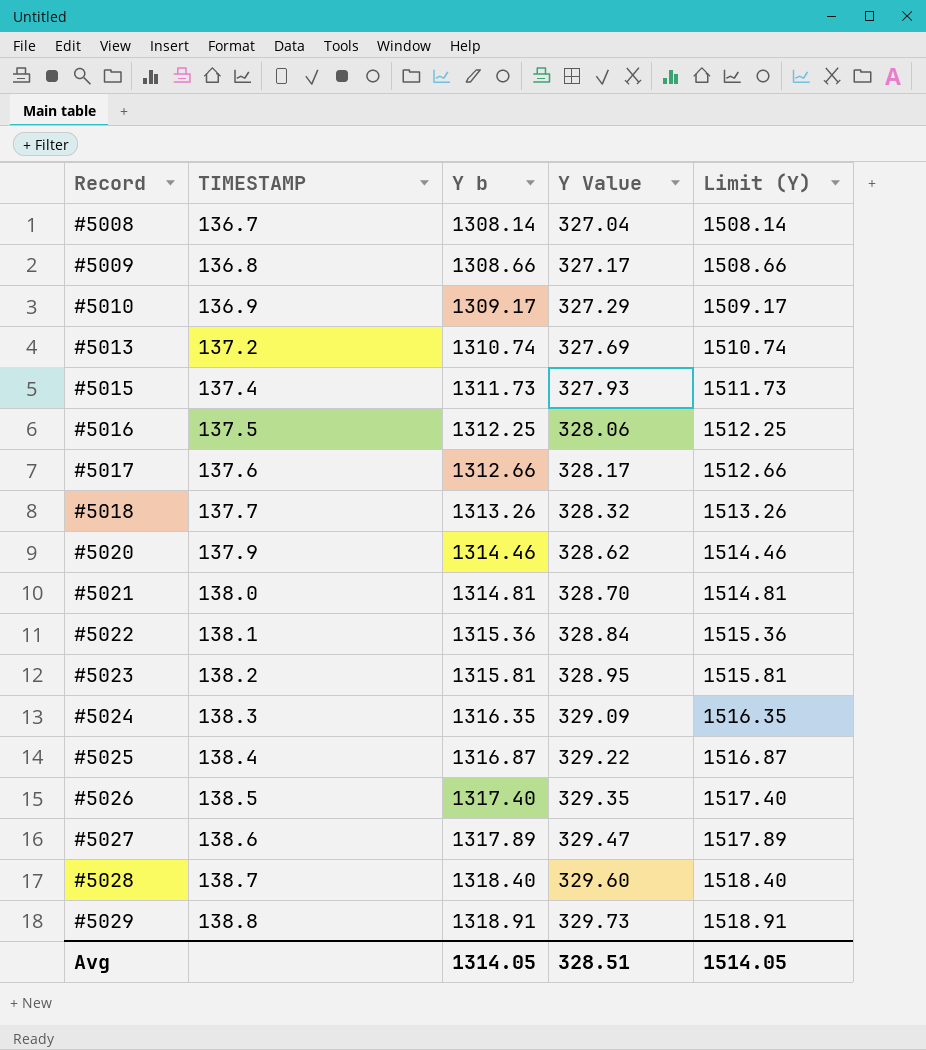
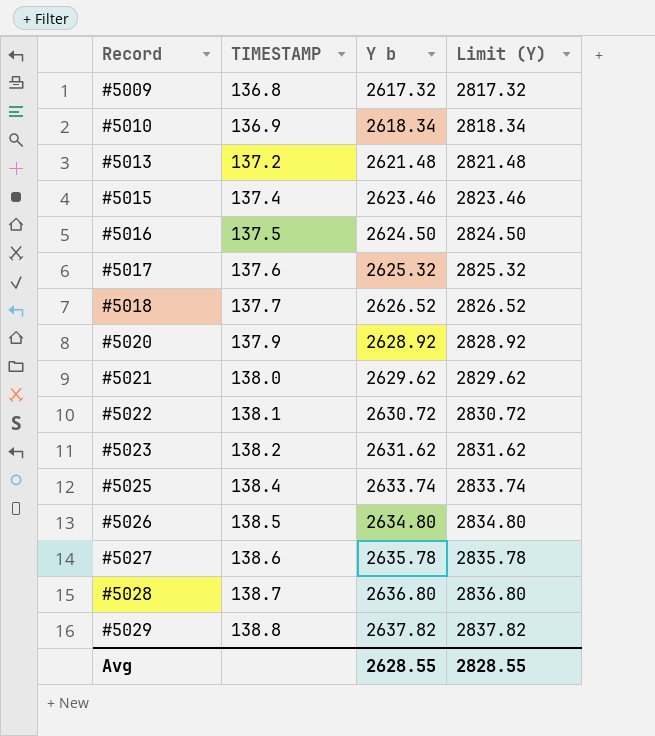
column Y Value | formula: [Y b] * 0.25 -> none
row #5008: 136.7 | 1308.14 | 327.04 | 1508.14 -> none
row #5024: 138.3 | 1316.35 | 329.09 | 1516.35 -> none
#5009 | Y b: 1308.66 -> 2617.32
#5009 | Limit (Y): 1508.66 -> 2817.32
#5010 | Y b: 1309.17 -> 2618.34
#5010 | Limit (Y): 1509.17 -> 2818.34
#5013 | Y b: 1310.74 -> 2621.48
#5013 | Limit (Y): 1510.74 -> 2821.48
#5015 | Y b: 1311.73 -> 2623.46
#5015 | Limit (Y): 1511.73 -> 2823.46
#5016 | Y b: 1312.25 -> 2624.50
#5016 | Limit (Y): 1512.25 -> 2824.50
#5017 | Y b: 1312.66 -> 2625.32
#5017 | Limit (Y): 1512.66 -> 2825.32
#5018 | Y b: 1313.26 -> 2626.52
#5018 | Limit (Y): 1513.26 -> 2826.52
#5020 | Y b: 1314.46 -> 2628.92
#5020 | Limit (Y): 1514.46 -> 2828.92
#5021 | Y b: 1314.81 -> 2629.62
#5021 | Limit (Y): 1514.81 -> 2829.62
#5022 | Y b: 1315.36 -> 2630.72
#5022 | Limit (Y): 1515.36 -> 2830.72
#5023 | Y b: 1315.81 -> 2631.62
#5023 | Limit (Y): 1515.81 -> 2831.62
#5025 | Y b: 1316.87 -> 2633.74
#5025 | Limit (Y): 1516.87 -> 2833.74
#5026 | Y b: 1317.40 -> 2634.80
#5026 | Limit (Y): 1517.40 -> 2834.80
#5027 | Y b: 1317.89 -> 2635.78
#5027 | Limit (Y): 1517.89 -> 2835.78
#5028 | Y b: 1318.40 -> 2636.80
#5028 | Limit (Y): 1518.40 -> 2836.80
#5029 | Y b: 1318.91 -> 2637.82
#5029 | Limit (Y): 1518.91 -> 2837.82
Avg | Y b: 1314.05 -> 2628.55
Avg | Limit (Y): 1514.05 -> 2828.55

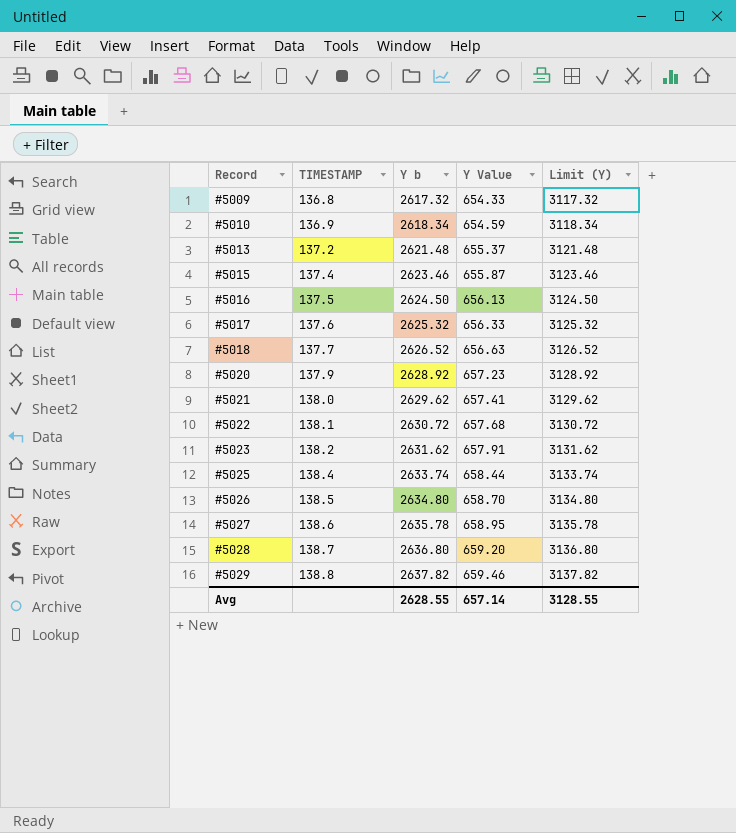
column Y Value | formula: none -> [Y b] * 0.25
column Limit (Y) | formula: [Y b] + 200 -> [Y b] + 500
Avg | Limit (Y): 2828.55 -> 3128.55

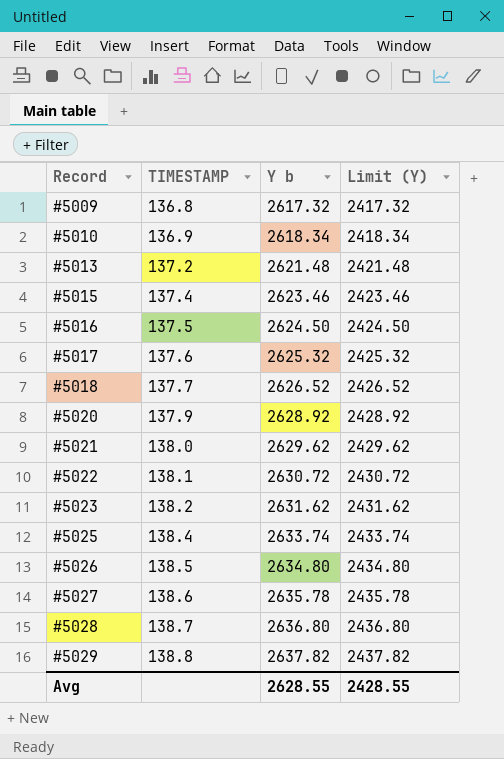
column Y Value | formula: [Y b] * 0.25 -> none
column Limit (Y) | formula: [Y b] + 500 -> [Y b] - 200
Avg | Limit (Y): 3128.55 -> 2428.55

